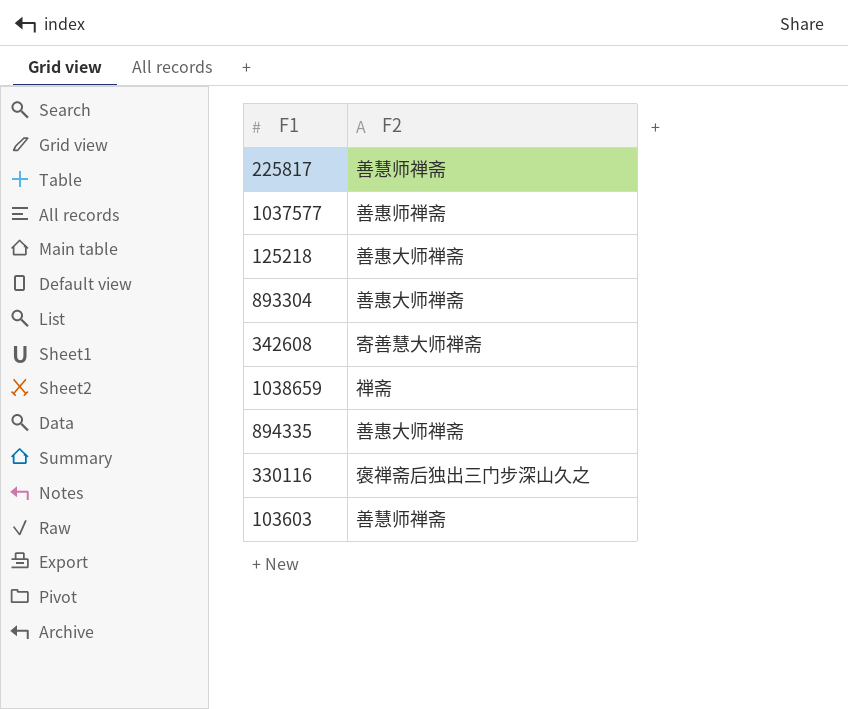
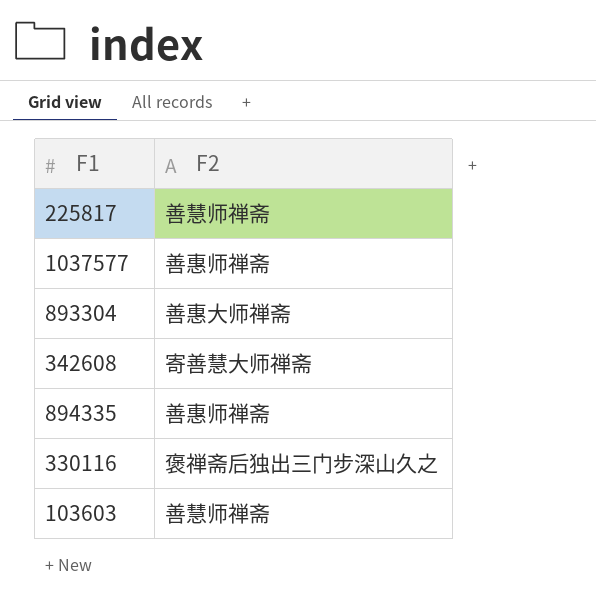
row 125218: 善惠大师禅斋 -> none
row 1038659: 禅斋 -> none
894335 | F2: 善惠大师禅斋 -> 善惠师禅斋

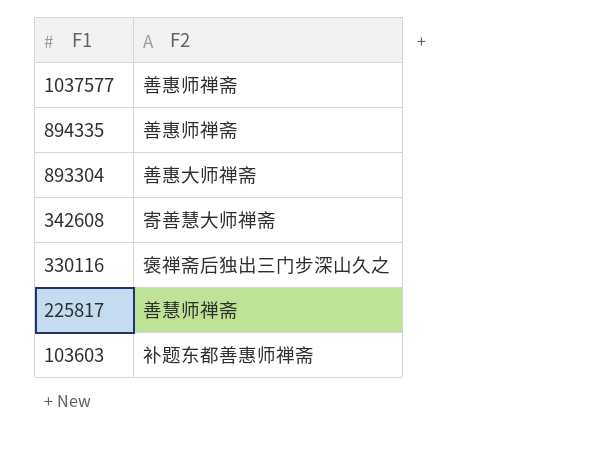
row order: none -> F1 descending
103603 | F2: 善慧师禅斋 -> 补题东都善惠师禅斋

